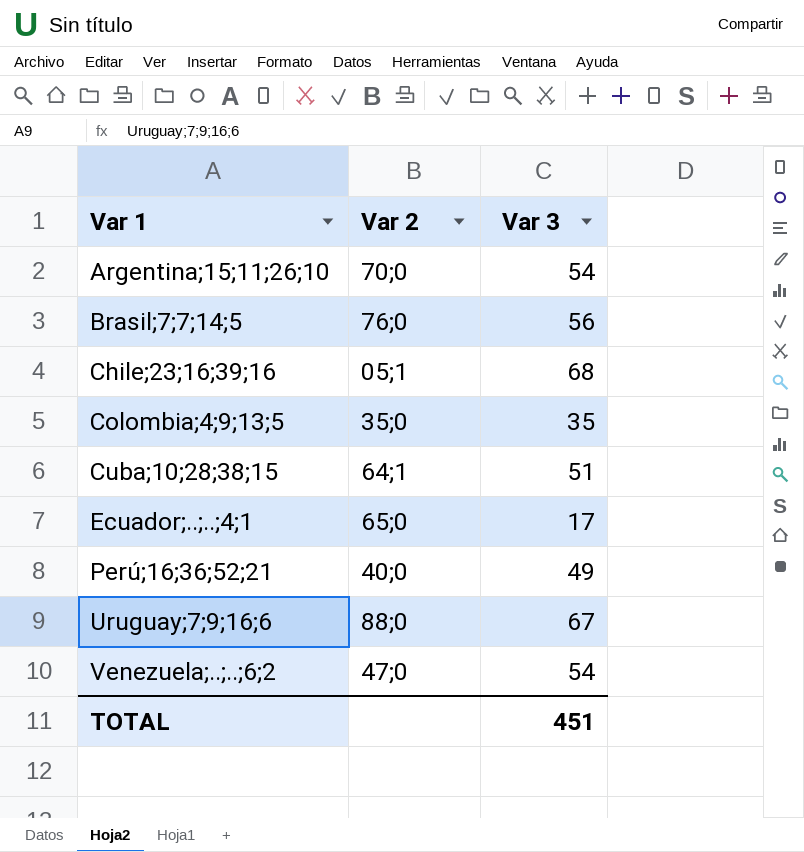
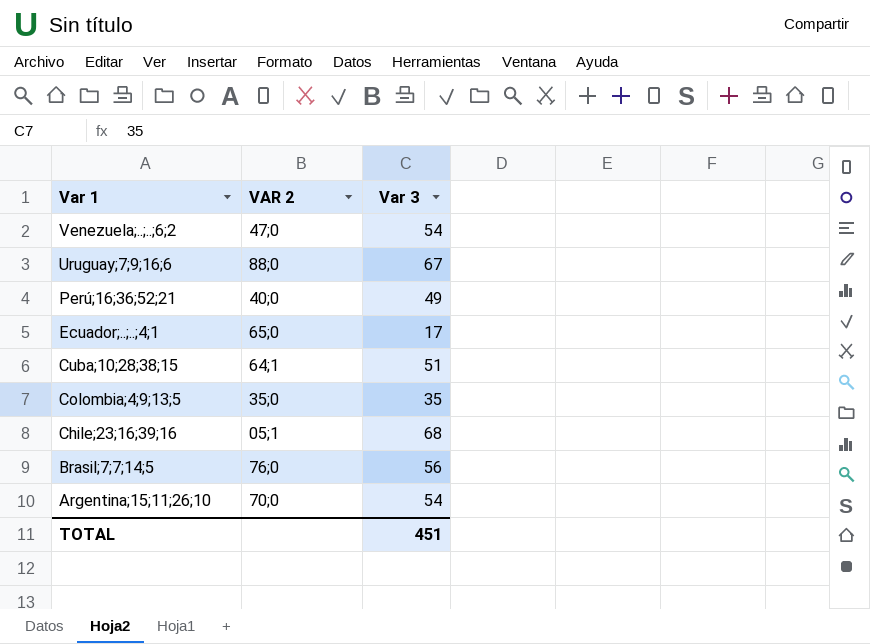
row order: Var 1 ascending -> Var 1 descending
column name: Var 2 -> VAR 2

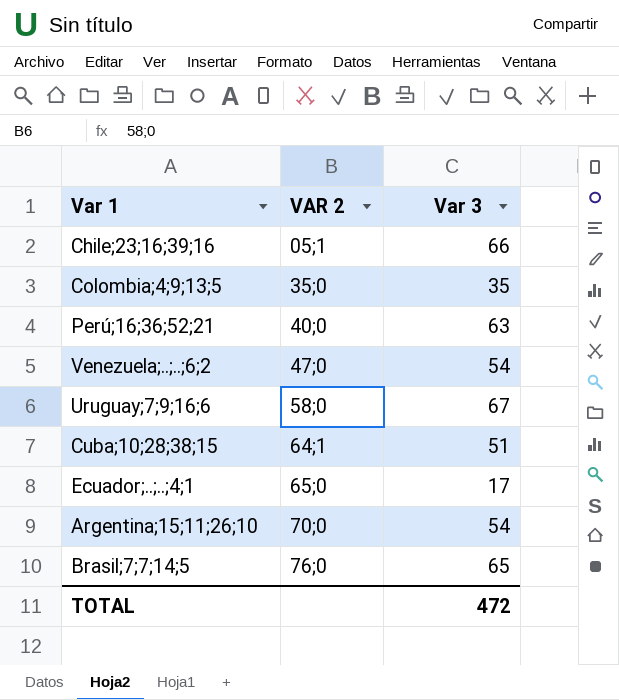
row order: Var 1 descending -> VAR 2 ascending
Chile;23;16;39;16 | Var 3: 68 -> 66
Perú;16;36;52;21 | Var 3: 49 -> 63
Uruguay;7;9;16;6 | VAR 2: 88;0 -> 58;0
Brasil;7;7;14;5 | Var 3: 56 -> 65
TOTAL | Var 3: 451 -> 472

